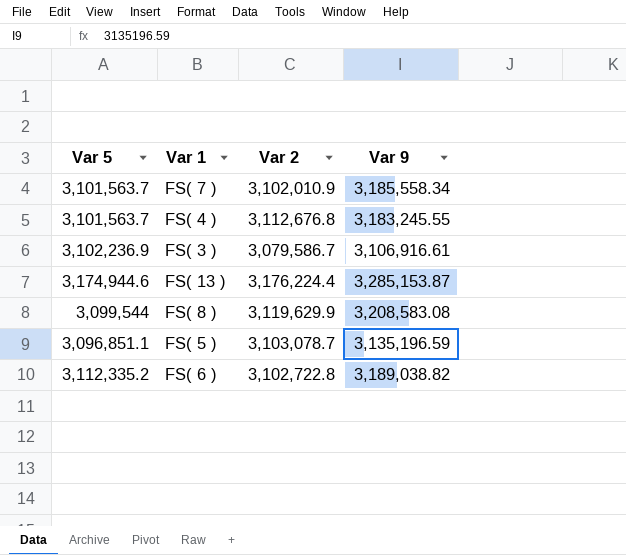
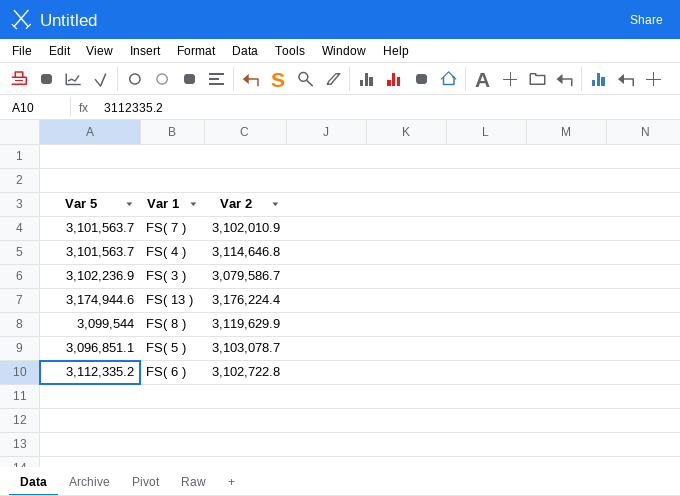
column Var 9 | position: 4 -> none
FS( 4 ) | Var 2: 3,112,676.8 -> 3,114,646.8

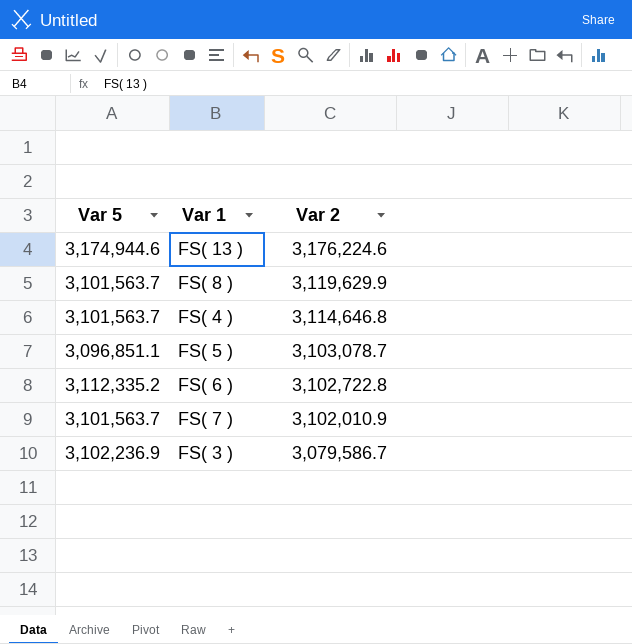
row order: none -> Var 2 descending
FS( 13 ) | Var 2: 3,176,224.4 -> 3,176,224.6
FS( 8 ) | Var 5: 3,099,544 -> 3,101,563.7

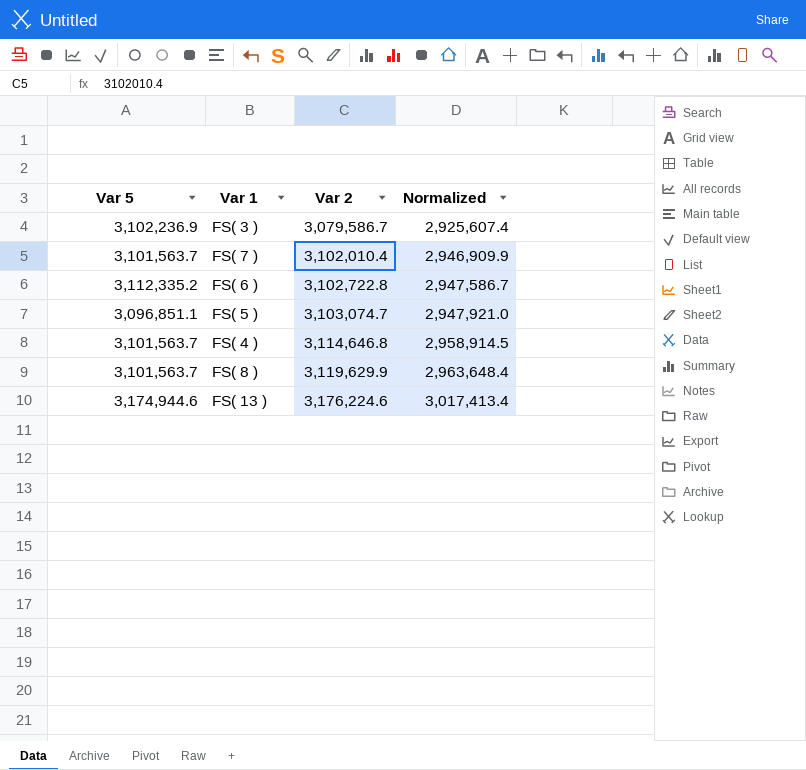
row order: Var 2 descending -> Var 2 ascending
column Normalized | formula: none -> [Var 2] * 0.95
FS( 7 ) | Var 2: 3,102,010.9 -> 3,102,010.4
FS( 5 ) | Var 2: 3,103,078.7 -> 3,103,074.7

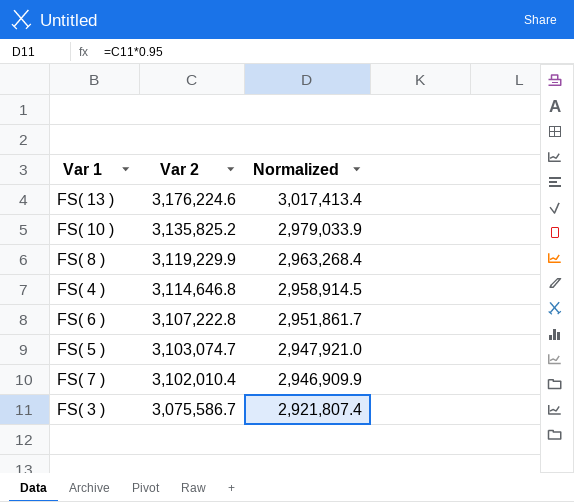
row order: Var 2 ascending -> Var 2 descending
column Var 5 | position: 1 -> none
row FS( 10 ): none -> 3,135,825.2 | 2,979,033.9
FS( 8 ) | Var 2: 3,119,629.9 -> 3,119,229.9
FS( 8 ) | Normalized: 2,963,648.4 -> 2,963,268.4
FS( 6 ) | Var 2: 3,102,722.8 -> 3,107,222.8
FS( 6 ) | Normalized: 2,947,586.7 -> 2,951,861.7
FS( 3 ) | Var 2: 3,079,586.7 -> 3,075,586.7
FS( 3 ) | Normalized: 2,925,607.4 -> 2,921,807.4

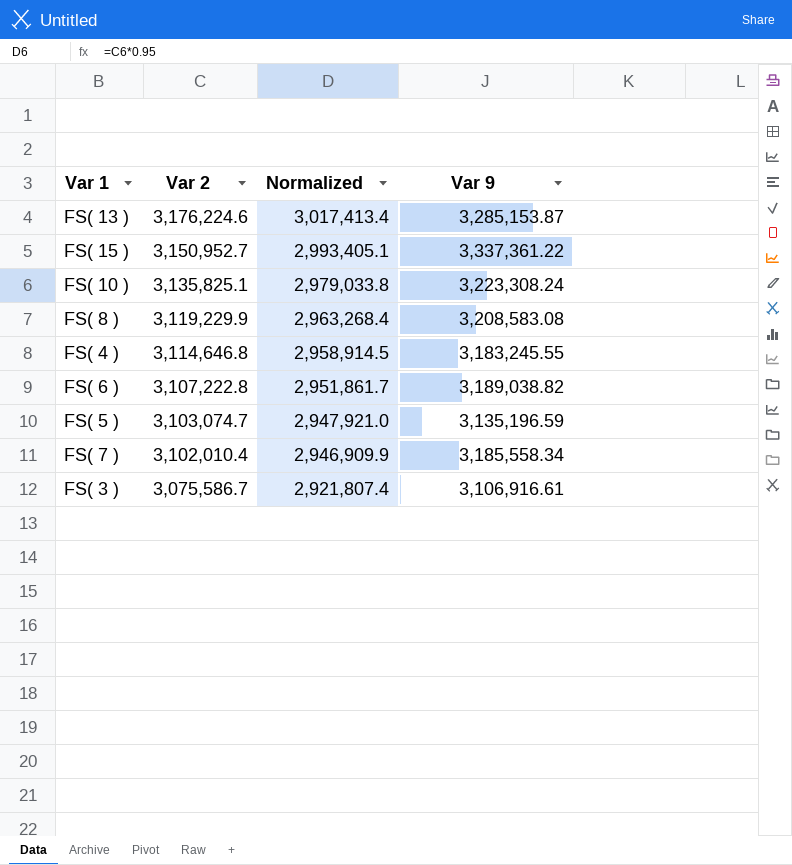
column Var 9 | position: none -> 4
row FS( 15 ): none -> 3,150,952.7 | 2,993,405.1 | 3,337,361.22
FS( 10 ) | Var 2: 3,135,825.2 -> 3,135,825.1
FS( 10 ) | Normalized: 2,979,033.9 -> 2,979,033.8

